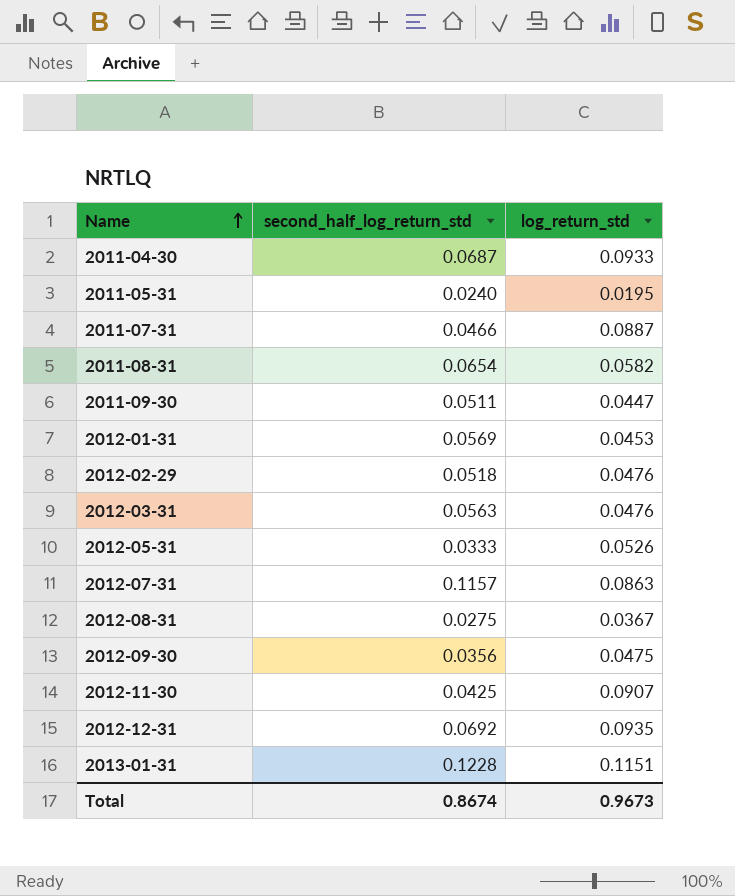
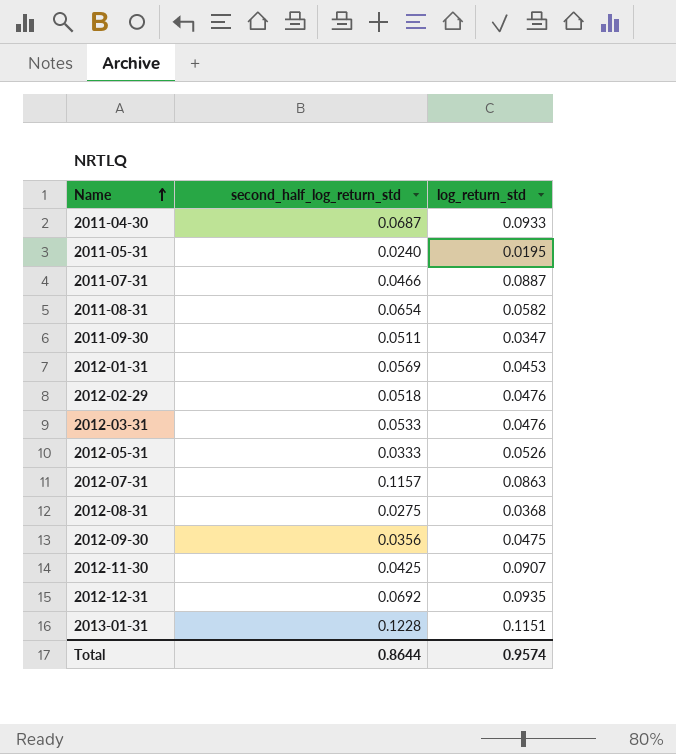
2011-09-30 | log_return_std: 0.0447 -> 0.0347
2012-03-31 | second_half_log_return_std: 0.0563 -> 0.0533
2012-08-31 | log_return_std: 0.0367 -> 0.0368
Total | second_half_log_return_std: 0.8674 -> 0.8644
Total | log_return_std: 0.9673 -> 0.9574

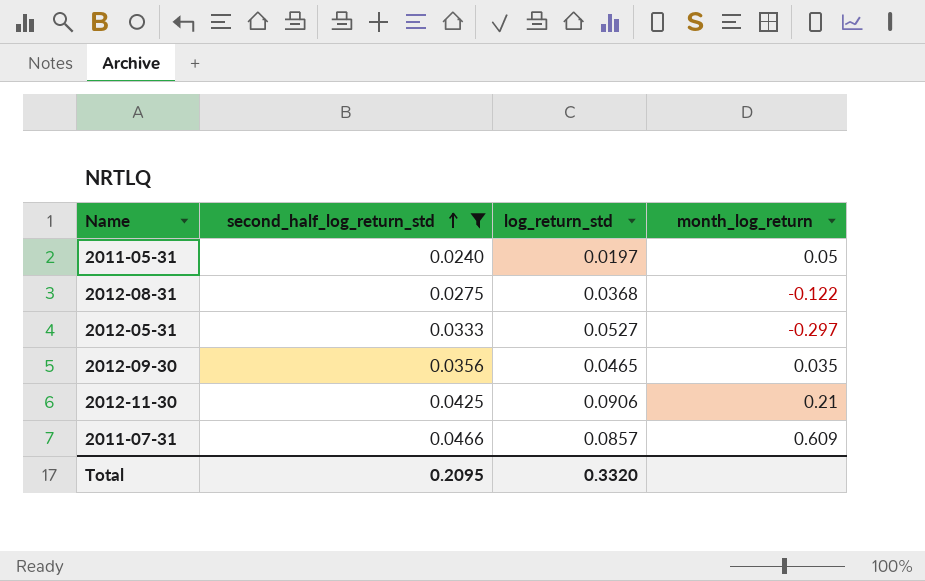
filter: none -> second_half_log_return_std <= 0.0466
row order: Name ascending -> second_half_log_return_std ascending
column month_log_return | position: none -> 4
2011-05-31 | log_return_std: 0.0195 -> 0.0197
2012-05-31 | log_return_std: 0.0526 -> 0.0527
2012-09-30 | log_return_std: 0.0475 -> 0.0465
2012-11-30 | log_return_std: 0.0907 -> 0.0906
2011-07-31 | log_return_std: 0.0887 -> 0.0857
Total | second_half_log_return_std: 0.8644 -> 0.2095
Total | log_return_std: 0.9574 -> 0.3320

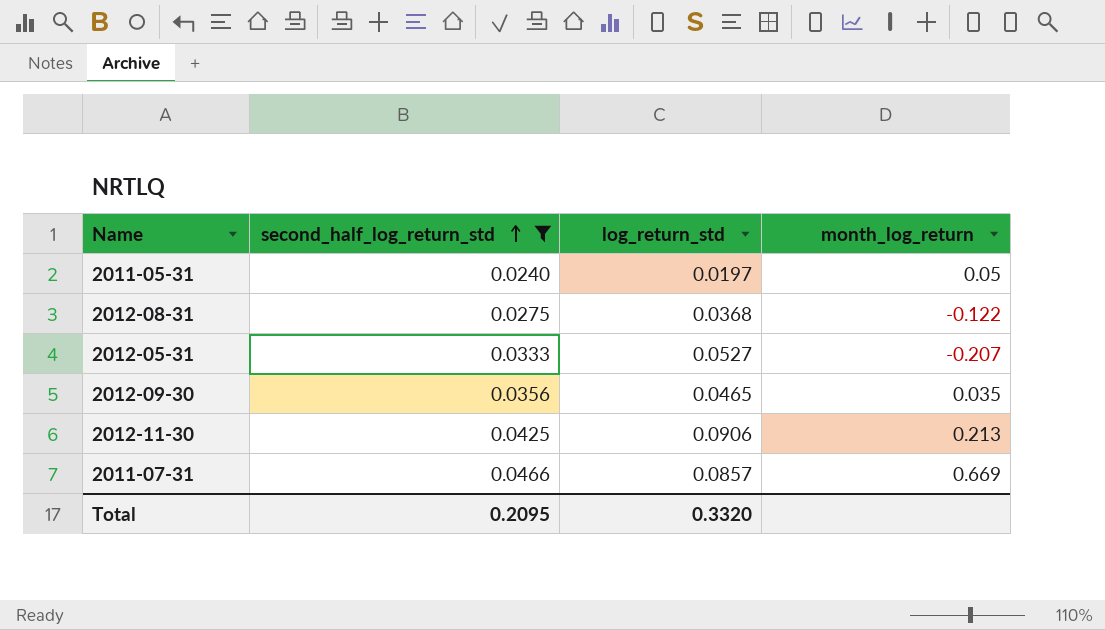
2012-05-31 | month_log_return: -0.297 -> -0.207
2012-11-30 | month_log_return: 0.21 -> 0.213
2011-07-31 | month_log_return: 0.609 -> 0.669

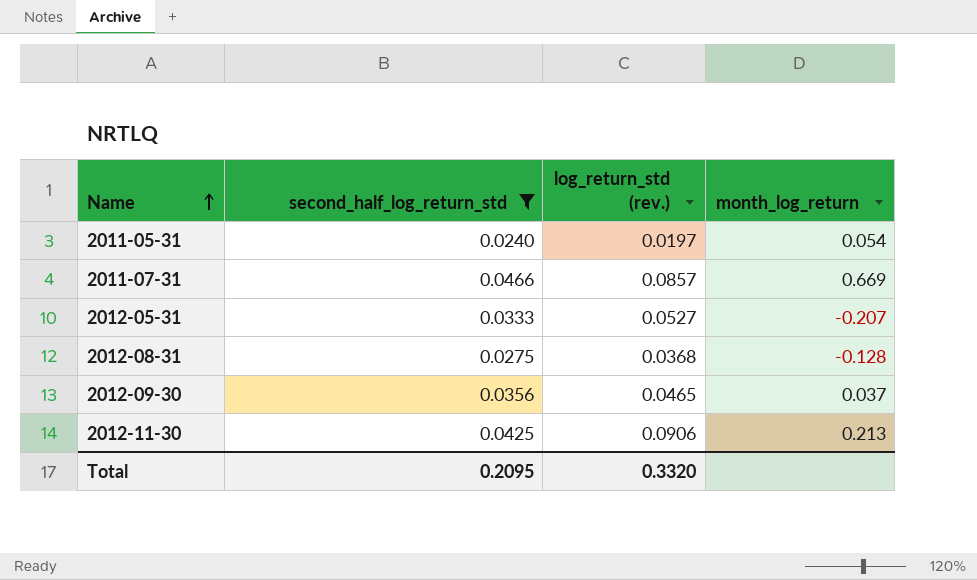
row order: second_half_log_return_std ascending -> Name ascending
column name: log_return_std -> log_return_std (rev.)
2011-05-31 | month_log_return: 0.05 -> 0.054
2012-08-31 | month_log_return: -0.122 -> -0.128
2012-09-30 | month_log_return: 0.035 -> 0.037

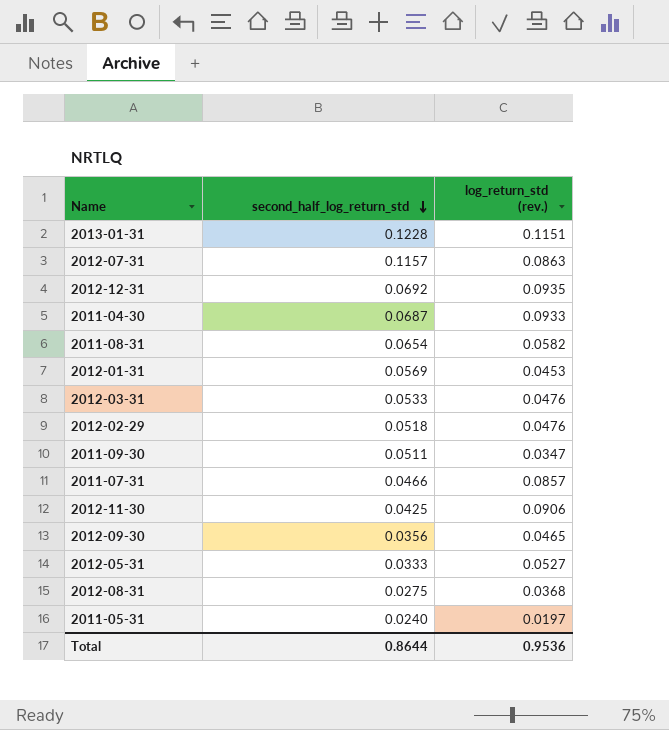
filter: second_half_log_return_std <= 0.0466 -> none
row order: Name ascending -> second_half_log_return_std descending
column month_log_return | position: 4 -> none
Total | second_half_log_return_std: 0.2095 -> 0.8644
Total | log_return_std (rev.): 0.3320 -> 0.9536

